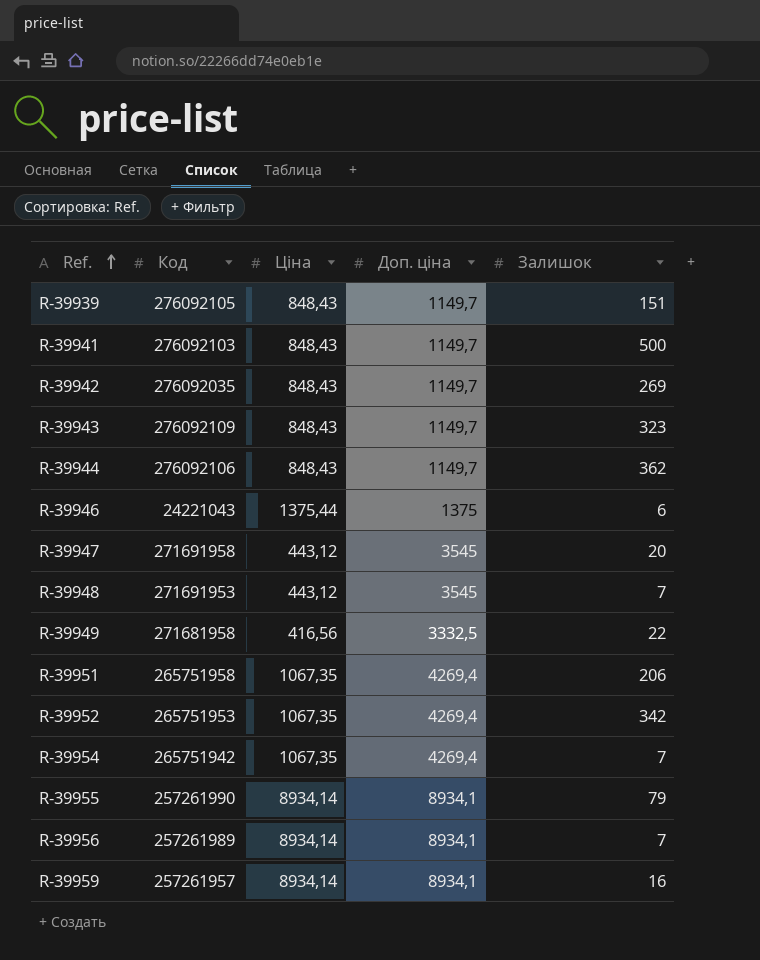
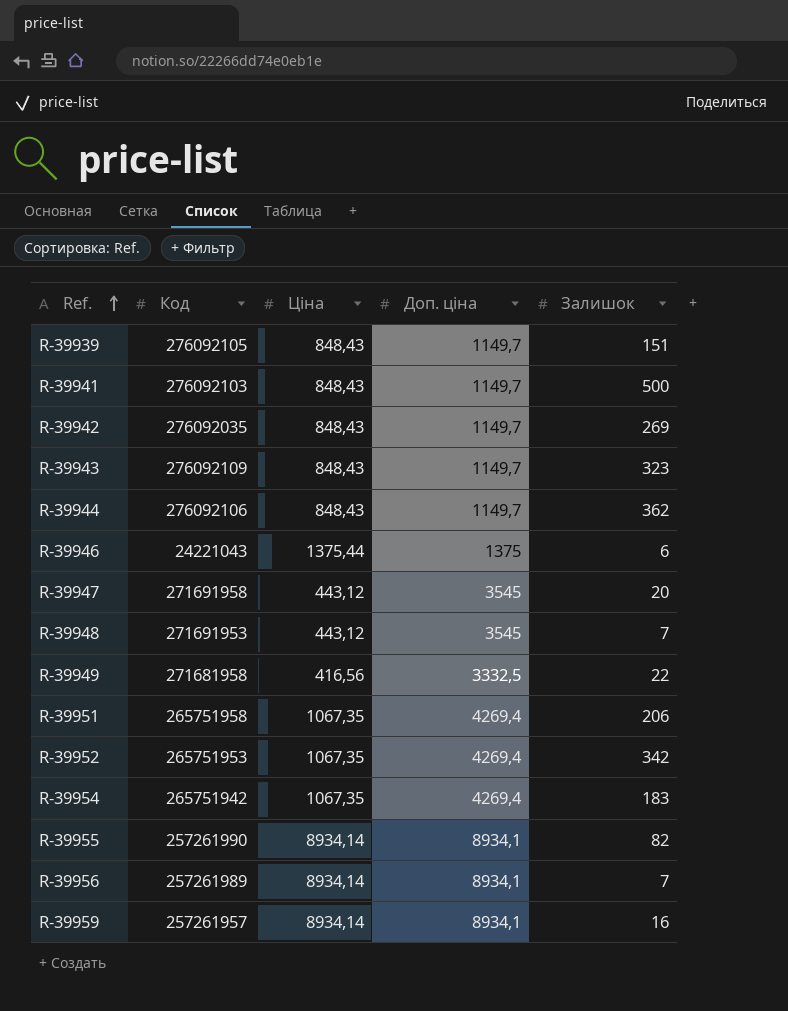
R-39954 | Залишок: 7 -> 183
R-39955 | Залишок: 79 -> 82

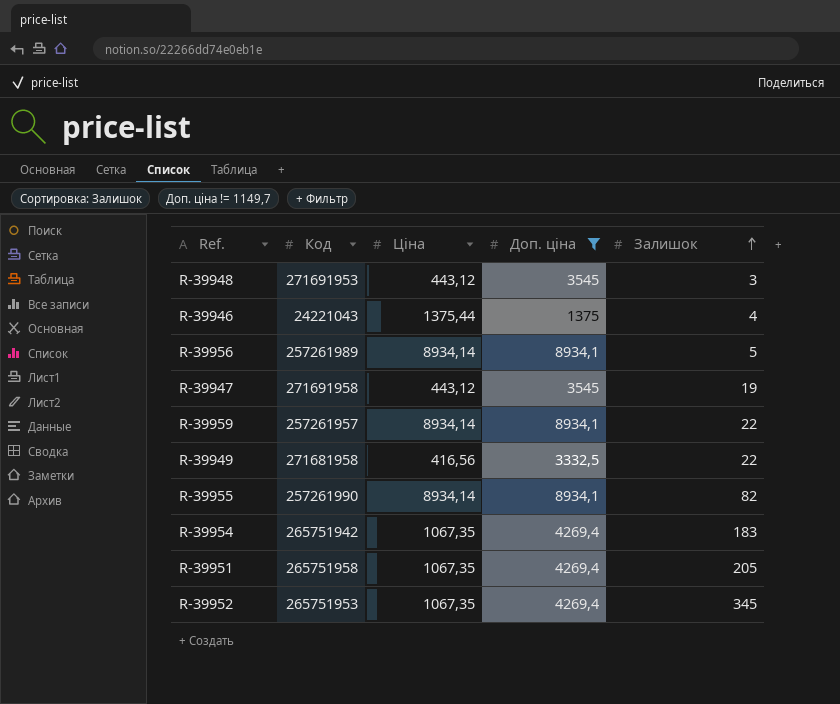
filter: none -> Доп. ціна != 1149,7
row order: Ref. ascending -> Залишок ascending
R-39948 | Залишок: 7 -> 3
R-39946 | Залишок: 6 -> 4
R-39956 | Залишок: 7 -> 5
R-39947 | Залишок: 20 -> 19
R-39959 | Залишок: 16 -> 22
R-39951 | Залишок: 206 -> 205
R-39952 | Залишок: 342 -> 345

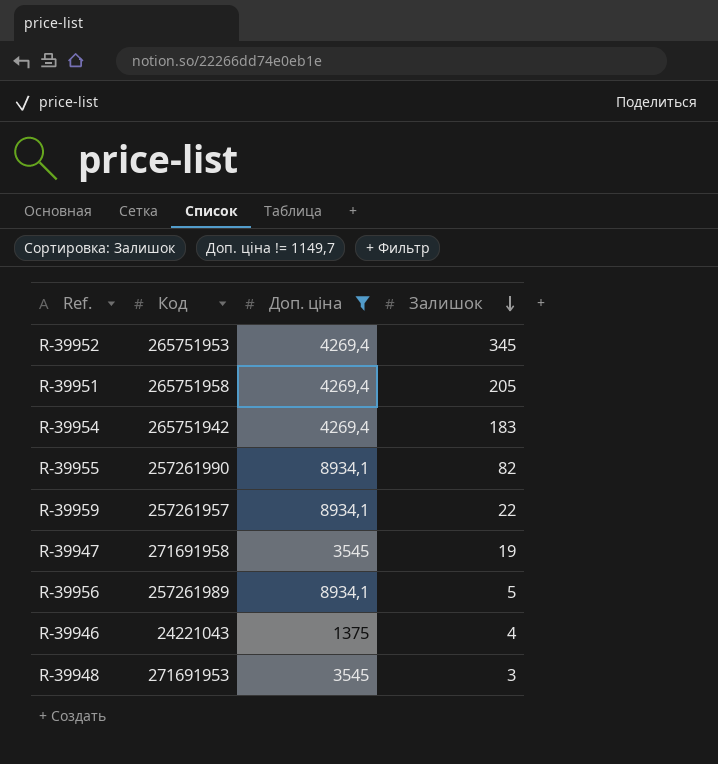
row order: Залишок ascending -> Залишок descending
column Ціна | position: 3 -> none
row R-39949: 271681958 | 416,56 | 3332,5 | 22 -> none

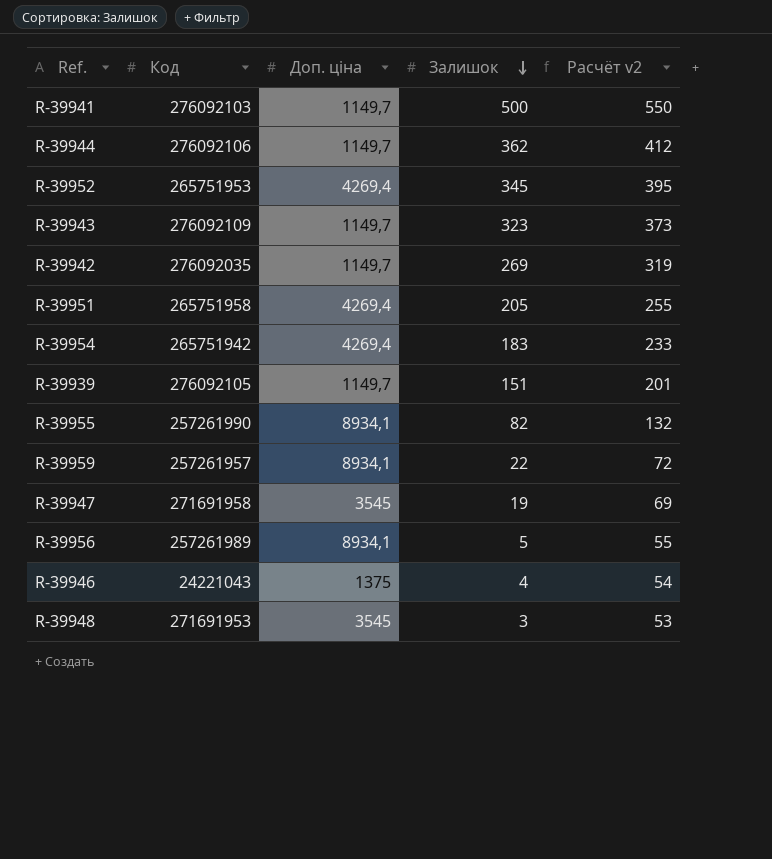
filter: Доп. ціна != 1149,7 -> none
column Расчёт v2 | formula: none -> [Залишок] + 50

